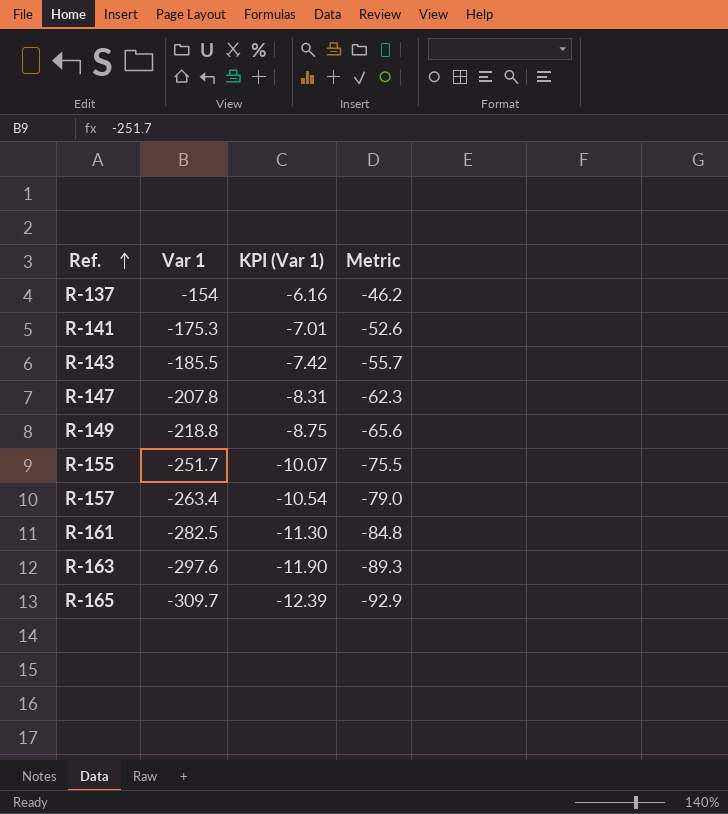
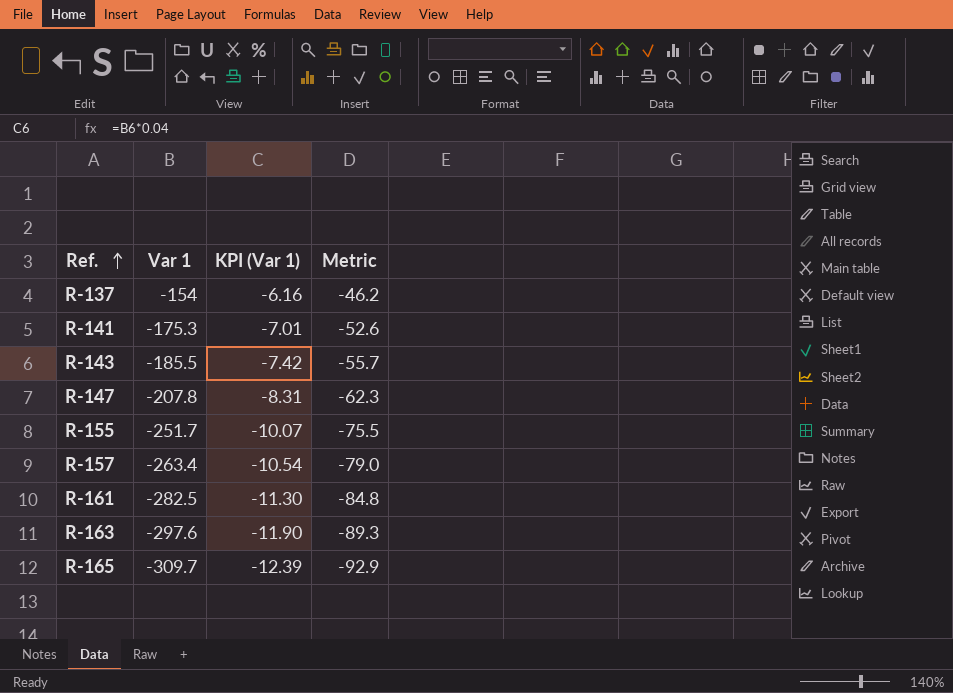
row R-149: -218.8 | -8.75 | -65.6 -> none

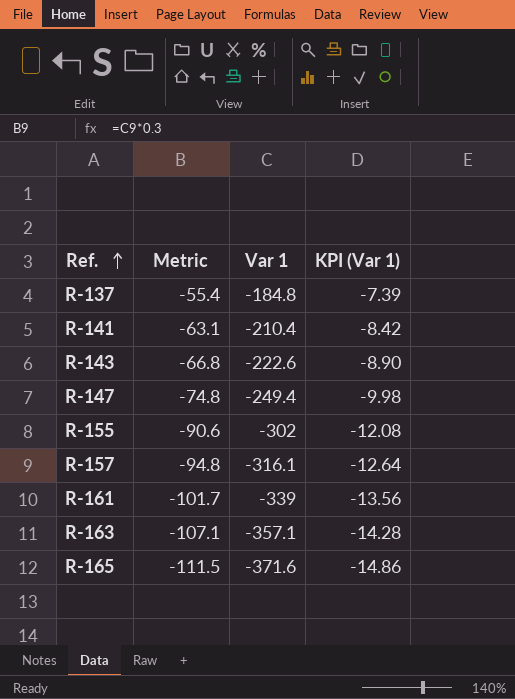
column Metric | position: 4 -> 2
R-137 | Metric: -46.2 -> -55.4
R-137 | Var 1: -154 -> -184.8
R-137 | KPI (Var 1): -6.16 -> -7.39
R-141 | Metric: -52.6 -> -63.1
R-141 | Var 1: -175.3 -> -210.4
R-141 | KPI (Var 1): -7.01 -> -8.42
R-143 | Metric: -55.7 -> -66.8
R-143 | Var 1: -185.5 -> -222.6
R-143 | KPI (Var 1): -7.42 -> -8.90
R-147 | Metric: -62.3 -> -74.8
R-147 | Var 1: -207.8 -> -249.4
R-147 | KPI (Var 1): -8.31 -> -9.98
R-155 | Metric: -75.5 -> -90.6
R-155 | Var 1: -251.7 -> -302
R-155 | KPI (Var 1): -10.07 -> -12.08
R-157 | Metric: -79.0 -> -94.8
R-157 | Var 1: -263.4 -> -316.1
R-157 | KPI (Var 1): -10.54 -> -12.64
R-161 | Metric: -84.8 -> -101.7
R-161 | Var 1: -282.5 -> -339
R-161 | KPI (Var 1): -11.30 -> -13.56
R-163 | Metric: -89.3 -> -107.1
R-163 | Var 1: -297.6 -> -357.1
R-163 | KPI (Var 1): -11.90 -> -14.28
R-165 | Metric: -92.9 -> -111.5
R-165 | Var 1: -309.7 -> -371.6
R-165 | KPI (Var 1): -12.39 -> -14.86

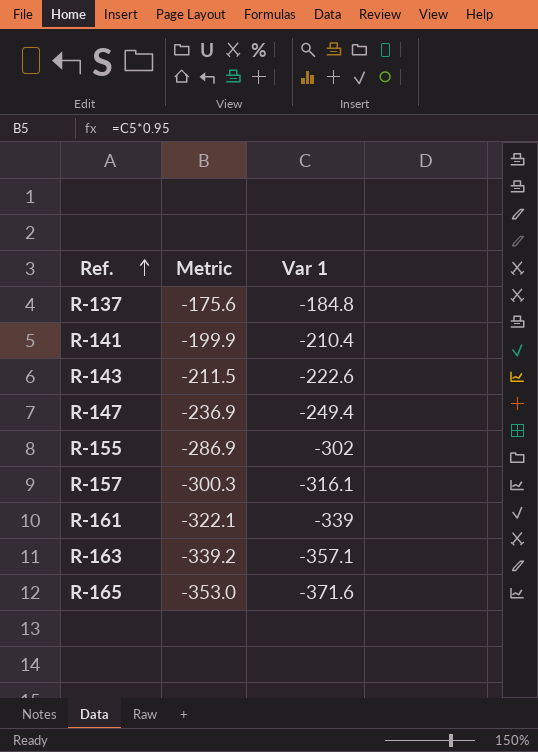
column KPI (Var 1) | formula: [Var 1] * 0.04 -> none
column Metric | formula: [Var 1] * 0.3 -> [Var 1] * 0.95

